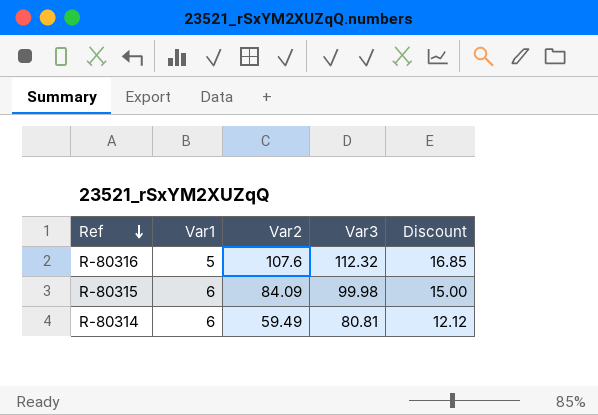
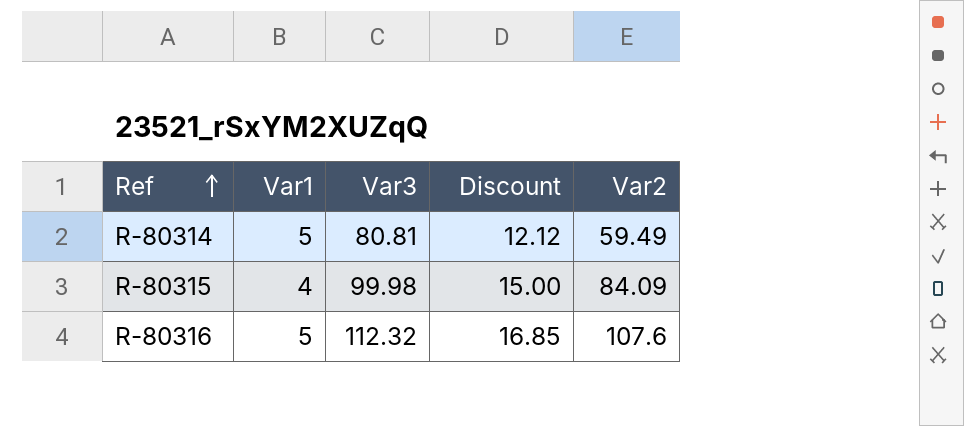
row order: Ref descending -> Ref ascending
column Var2 | position: 3 -> 5
R-80314 | Var1: 6 -> 5
R-80315 | Var1: 6 -> 4

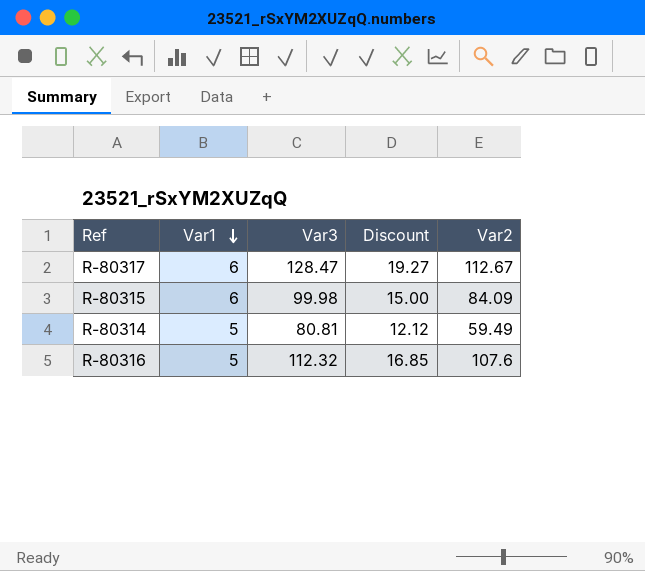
row order: Ref ascending -> Var1 descending
row R-80317: none -> 6 | 128.47 | 19.27 | 112.67
R-80315 | Var1: 4 -> 6

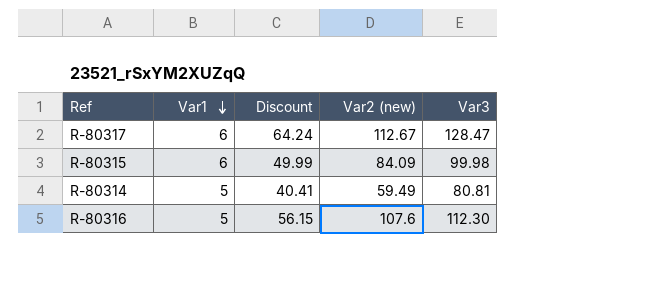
column Discount | formula: [Var3] * 0.15 -> [Var3] * 0.5
column name: Var2 -> Var2 (new)
column Var3 | position: 3 -> 5
R-80316 | Var3: 112.32 -> 112.30

